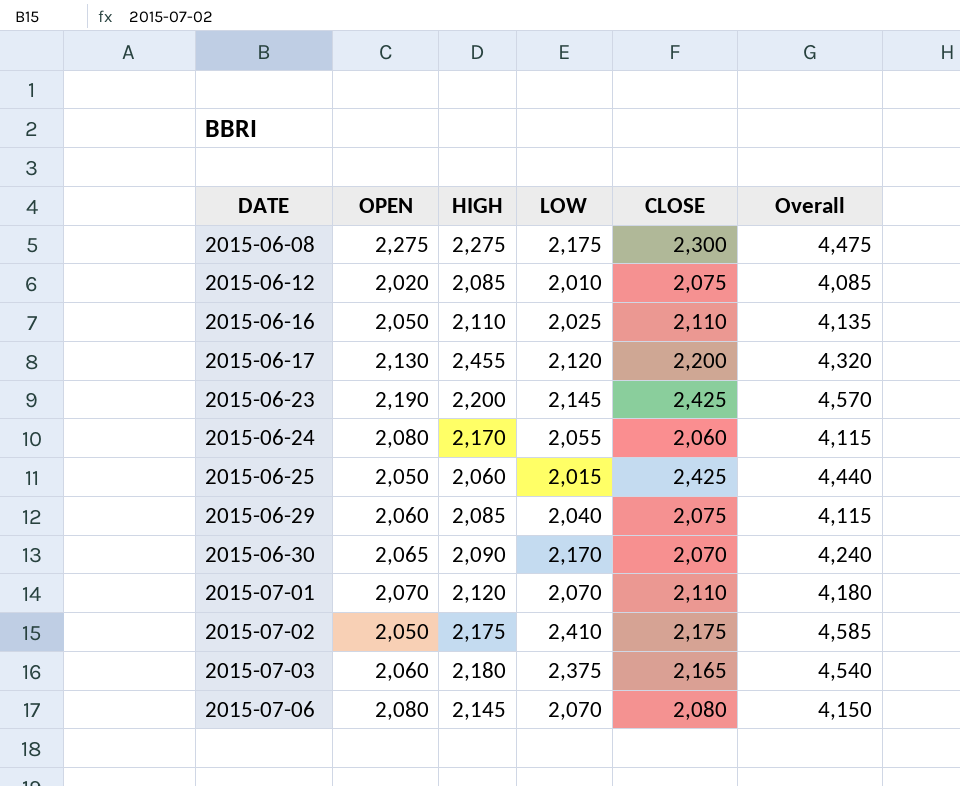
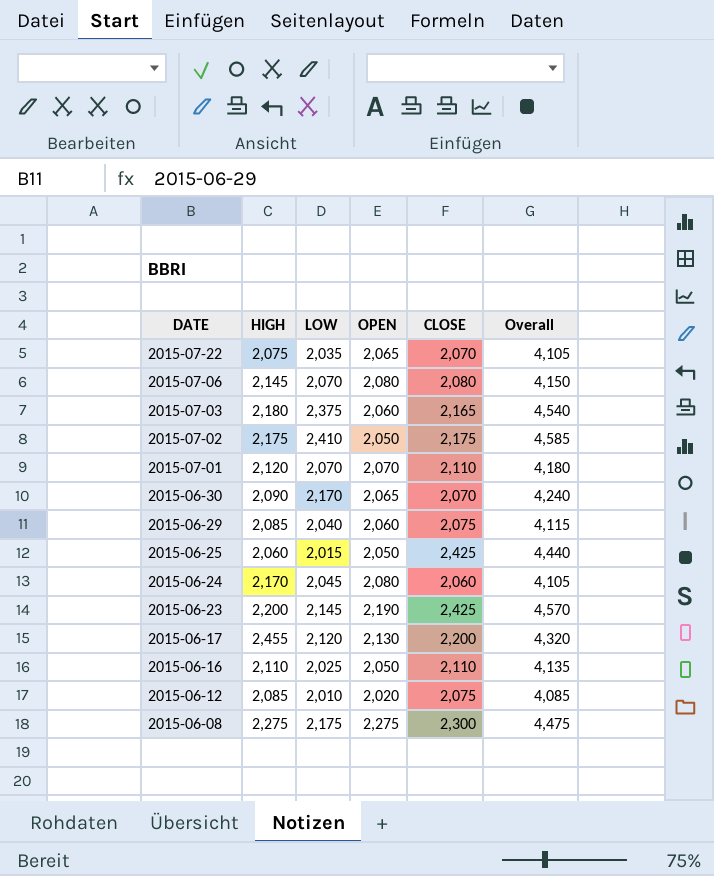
row order: DATE ascending -> DATE descending
column OPEN | position: 2 -> 4
row 2015-07-22: none -> 2,075 | 2,035 | 2,065 | 2,070 | 4,105
2015-06-24 | LOW: 2,055 -> 2,045
2015-06-24 | Overall: 4,115 -> 4,105

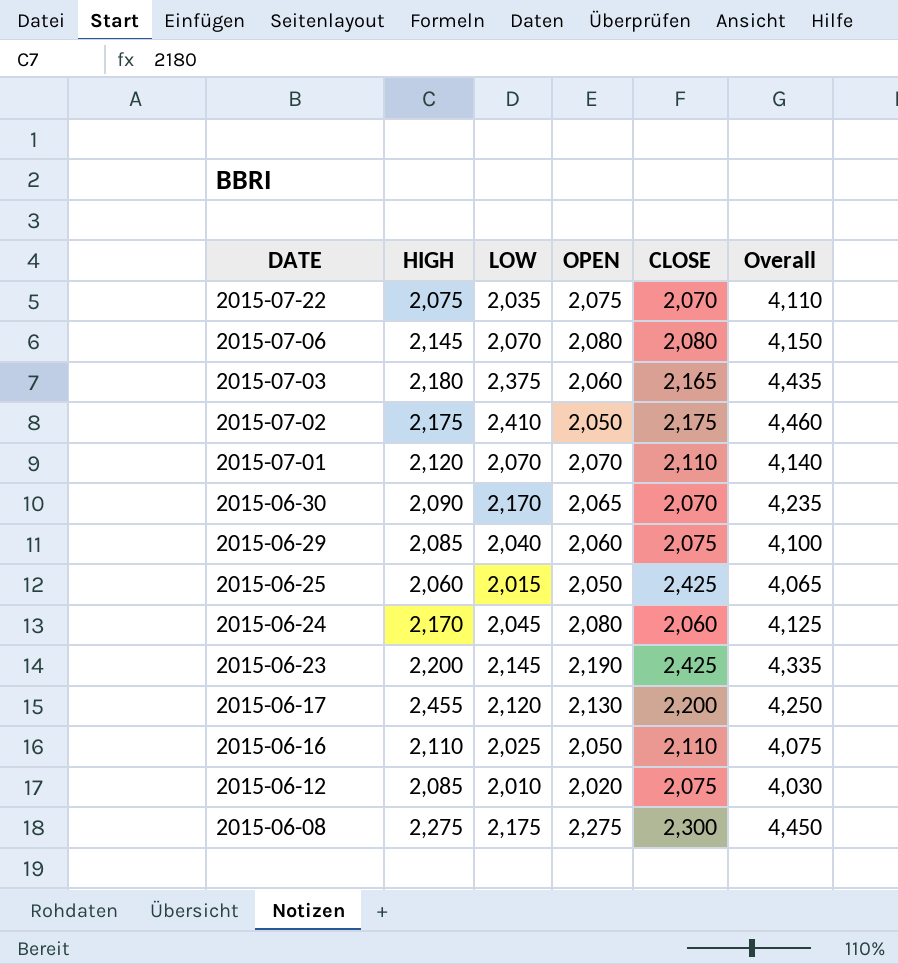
column Overall | formula: [LOW] + [CLOSE] -> [LOW] + [OPEN]
2015-07-22 | OPEN: 2,065 -> 2,075

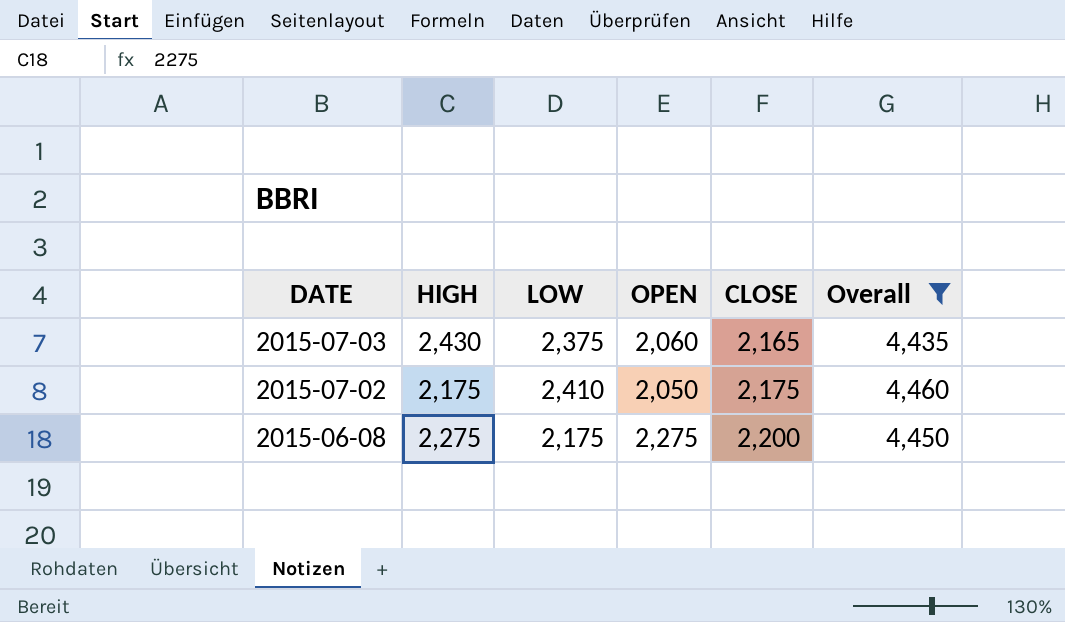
filter: none -> Overall >= 4,435
2015-07-03 | HIGH: 2,180 -> 2,430
2015-06-08 | CLOSE: 2,300 -> 2,200

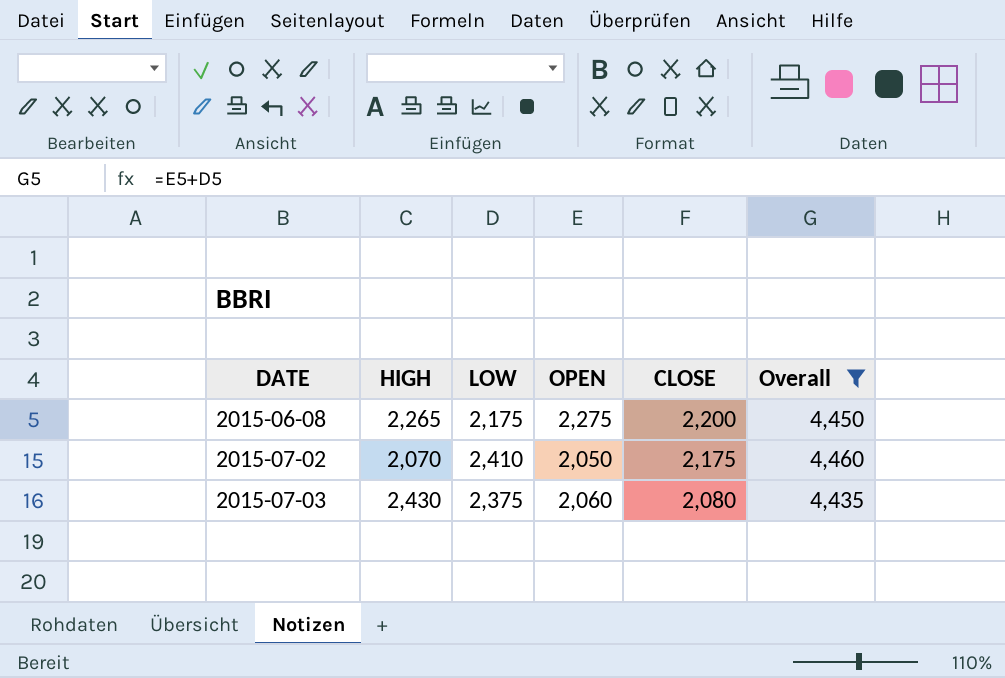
row order: DATE descending -> DATE ascending
2015-06-08 | HIGH: 2,275 -> 2,265
2015-07-02 | HIGH: 2,175 -> 2,070
2015-07-03 | CLOSE: 2,165 -> 2,080

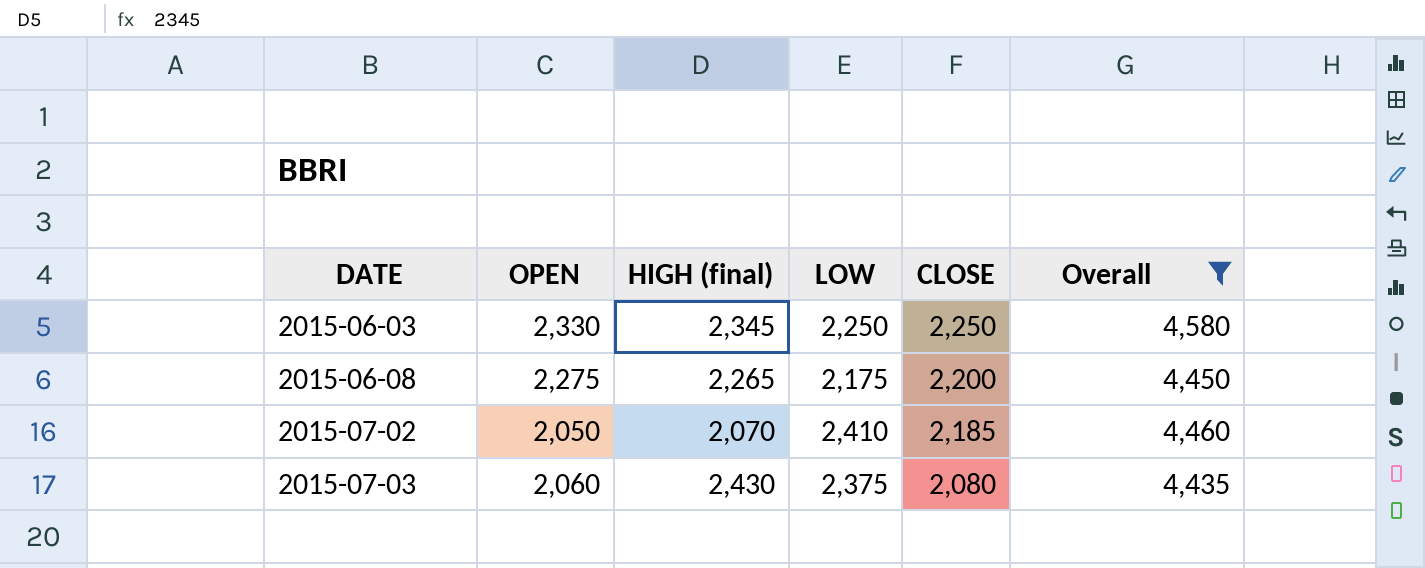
column OPEN | position: 4 -> 2
column name: HIGH -> HIGH (final)
row 2015-06-03: none -> 2,330 | 2,345 | 2,250 | 2,250 | 4,580
2015-07-02 | CLOSE: 2,175 -> 2,185

